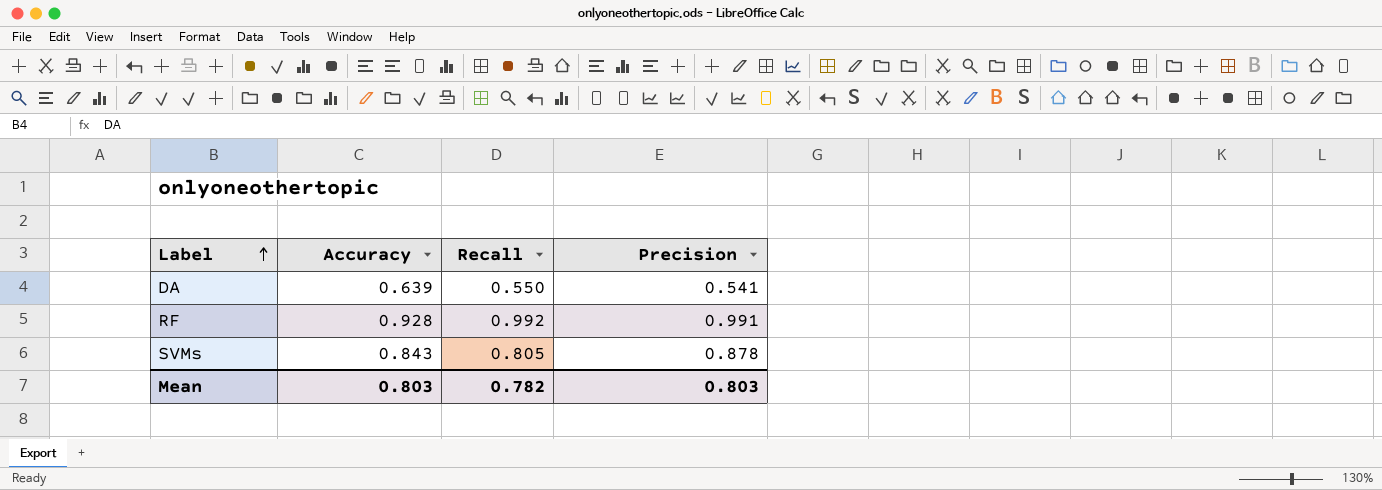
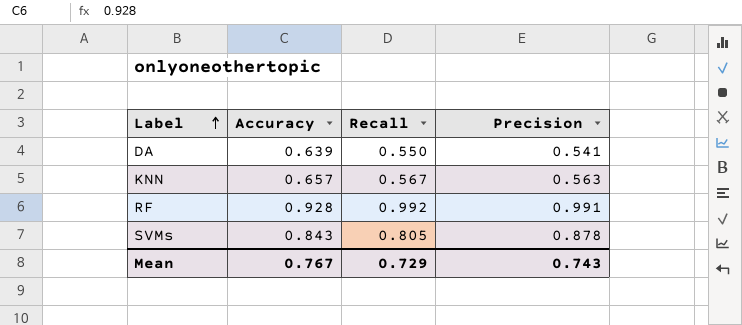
row KNN: none -> 0.657 | 0.567 | 0.563
Mean | Accuracy: 0.803 -> 0.767
Mean | Recall: 0.782 -> 0.729
Mean | Precision: 0.803 -> 0.743

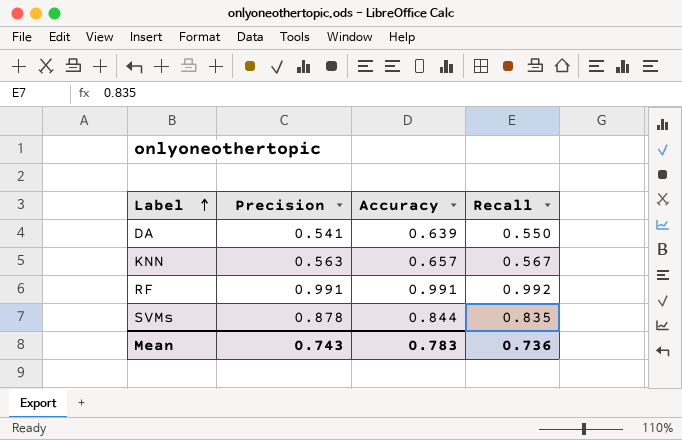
column Precision | position: 4 -> 2
RF | Accuracy: 0.928 -> 0.991
SVMs | Accuracy: 0.843 -> 0.844
SVMs | Recall: 0.805 -> 0.835
Mean | Accuracy: 0.767 -> 0.783
Mean | Recall: 0.729 -> 0.736

